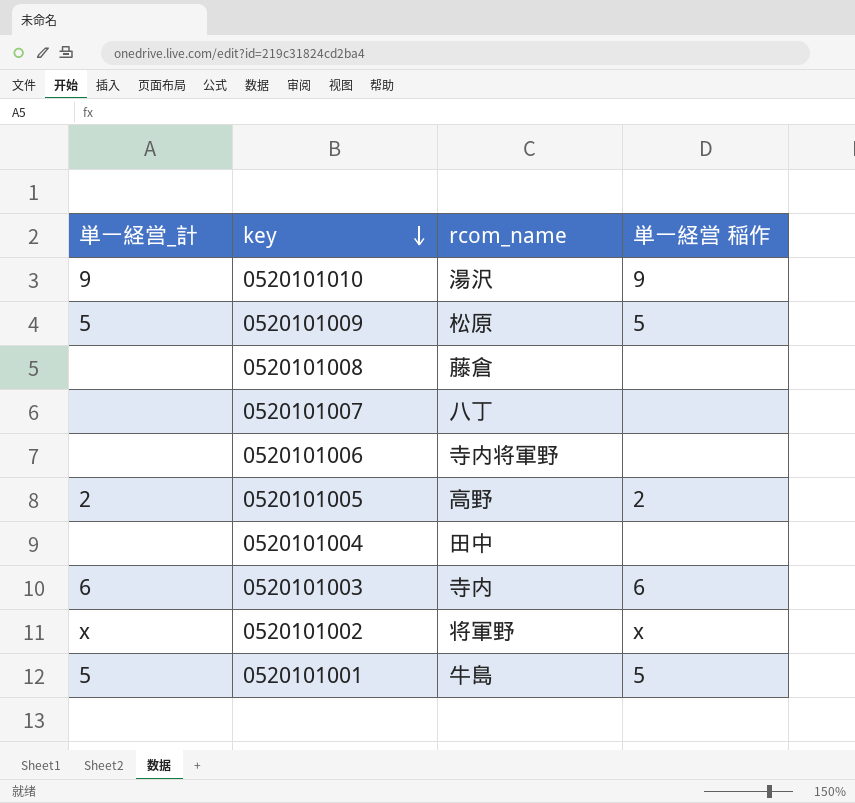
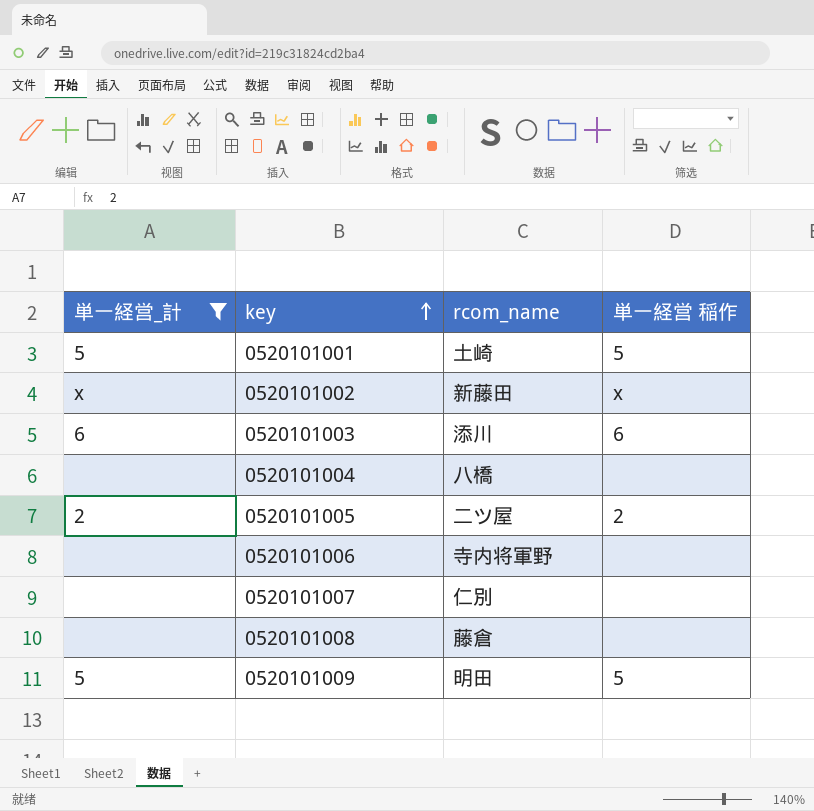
filter: none -> 単一経営_計 != 9
row order: key descending -> key ascending
0520101001 | rcom_name: 牛島 -> 土崎
0520101002 | rcom_name: 将軍野 -> 新藤田
0520101003 | rcom_name: 寺内 -> 添川
0520101004 | rcom_name: 田中 -> 八橋
0520101005 | rcom_name: 高野 -> 二ツ屋
0520101007 | rcom_name: 八丁 -> 仁別
0520101009 | rcom_name: 松原 -> 明田

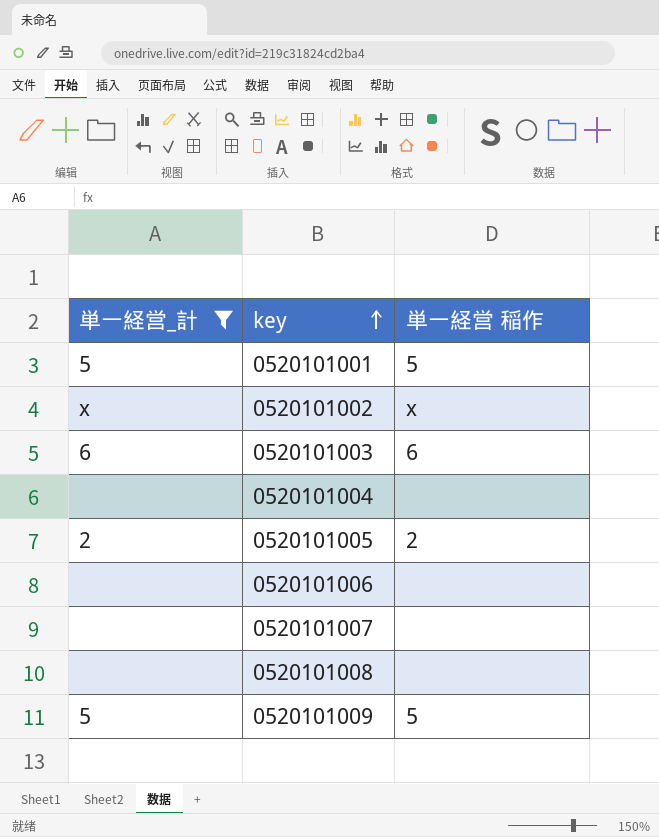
column rcom_name | position: 3 -> none

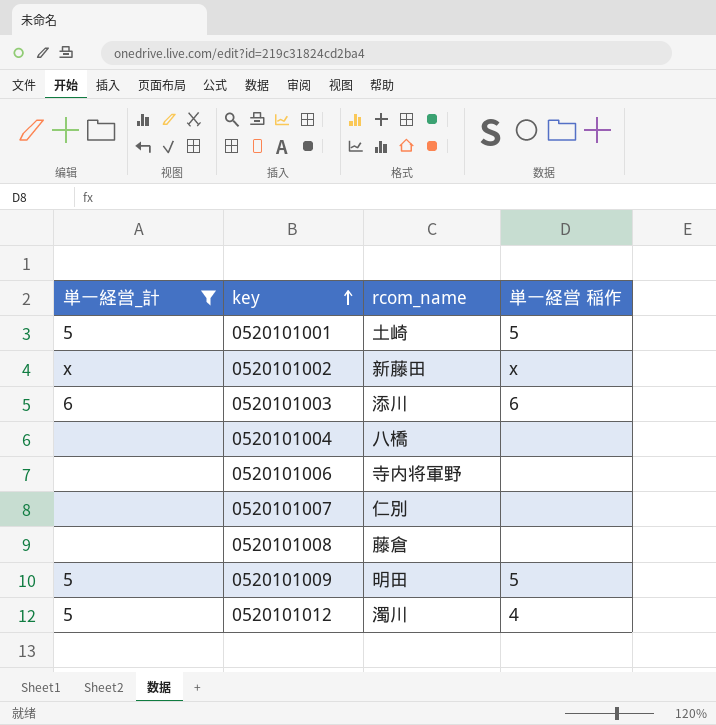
column rcom_name | position: none -> 3
row 0520101005: 2 | 2 -> none
row 0520101012: none -> 5 | 濁川 | 4

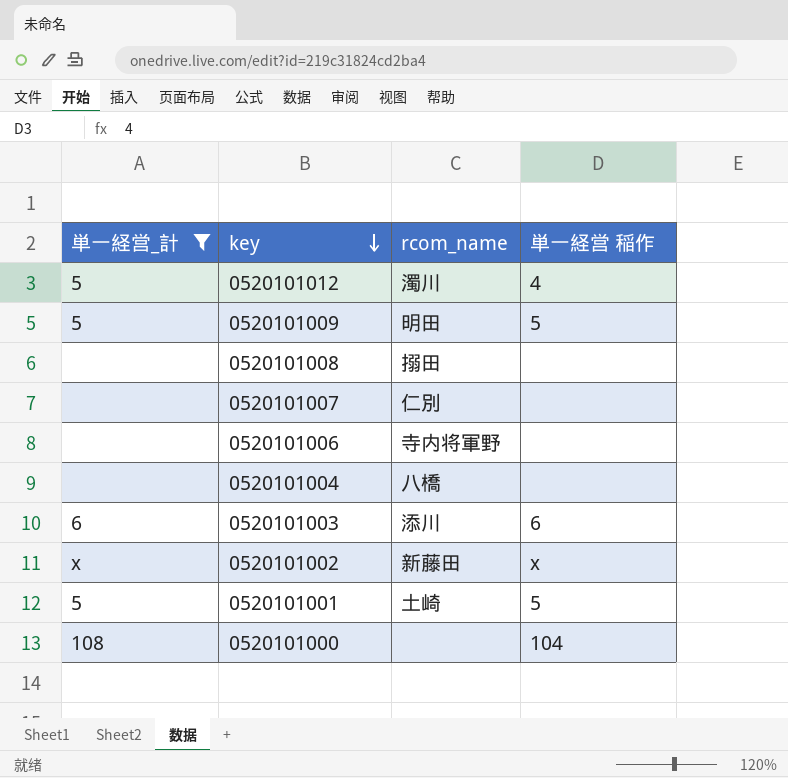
row order: key ascending -> key descending
0520101008 | rcom_name: 藤倉 -> 搦田
row 0520101000: none -> 108 | none | 104

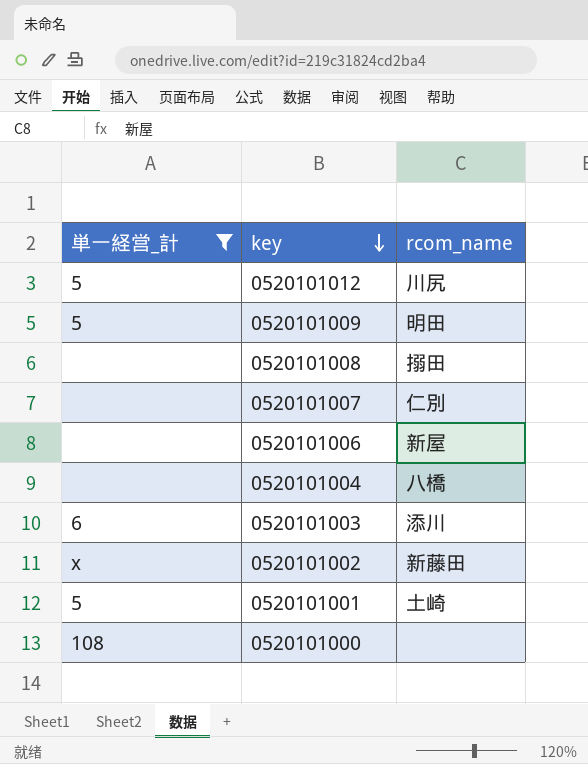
column 単一経営 稲作 | position: 4 -> none
0520101012 | rcom_name: 濁川 -> 川尻
0520101006 | rcom_name: 寺内将軍野 -> 新屋

